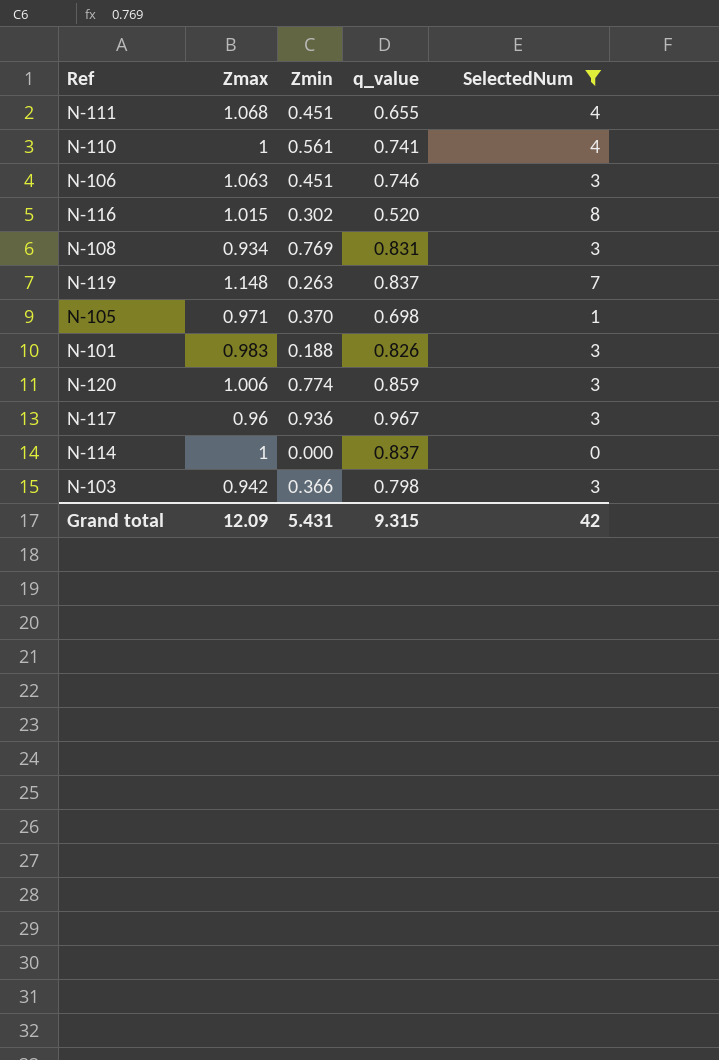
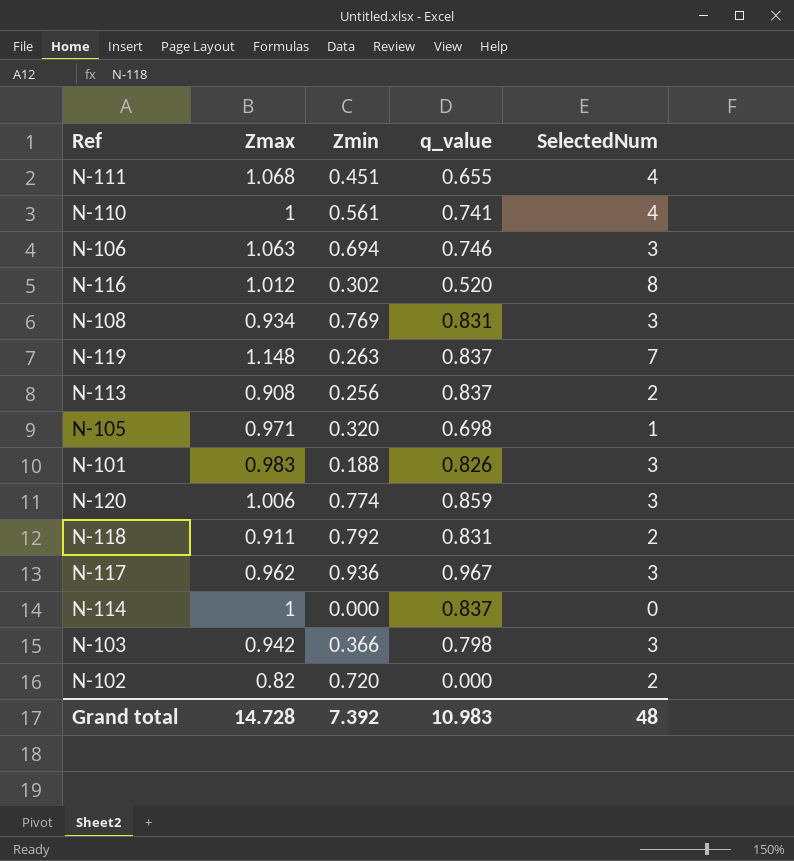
filter: SelectedNum != 2 -> none
N-106 | Zmin: 0.451 -> 0.694
N-116 | Zmax: 1.015 -> 1.012
N-105 | Zmin: 0.370 -> 0.320
N-117 | Zmax: 0.96 -> 0.962
Grand total | Zmax: 12.09 -> 14.728
Grand total | Zmin: 5.431 -> 7.392
Grand total | q_value: 9.315 -> 10.983
Grand total | SelectedNum: 42 -> 48

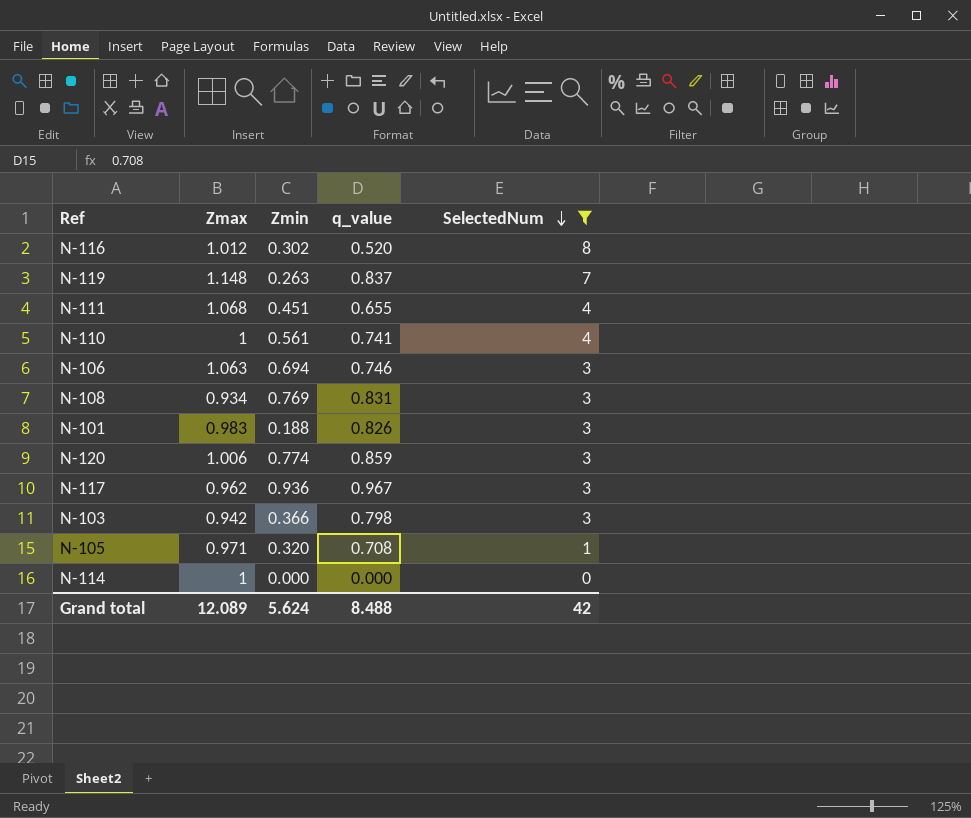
filter: none -> SelectedNum != 2
row order: none -> SelectedNum descending
N-105 | q_value: 0.698 -> 0.708
N-114 | q_value: 0.837 -> 0.000
Grand total | Zmax: 14.728 -> 12.089
Grand total | Zmin: 7.392 -> 5.624
Grand total | q_value: 10.983 -> 8.488
Grand total | SelectedNum: 48 -> 42

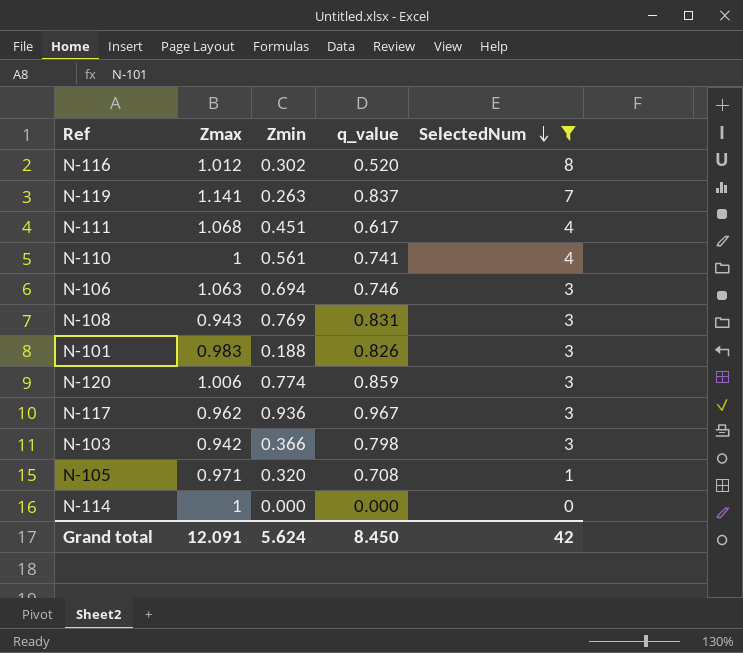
N-119 | Zmax: 1.148 -> 1.141
N-111 | q_value: 0.655 -> 0.617
N-108 | Zmax: 0.934 -> 0.943
Grand total | Zmax: 12.089 -> 12.091
Grand total | q_value: 8.488 -> 8.450

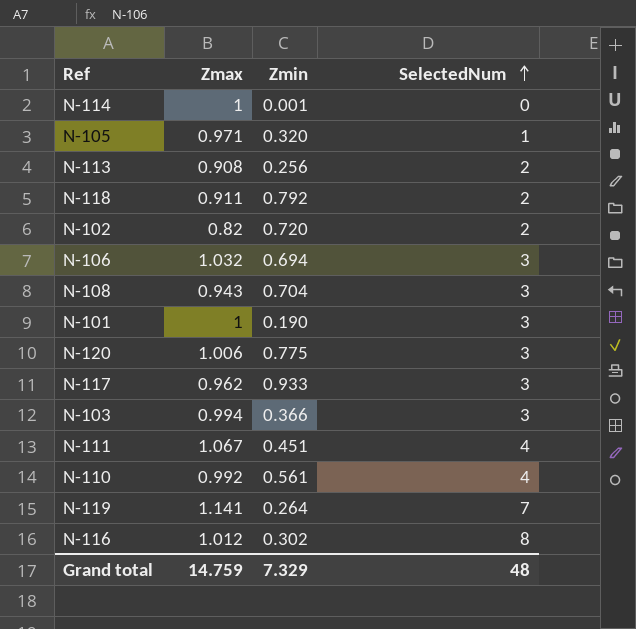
filter: SelectedNum != 2 -> none
row order: SelectedNum descending -> SelectedNum ascending
column q_value | position: 4 -> none
N-114 | Zmin: 0.000 -> 0.001
N-106 | Zmax: 1.063 -> 1.032
N-108 | Zmin: 0.769 -> 0.704
N-101 | Zmax: 0.983 -> 1
N-101 | Zmin: 0.188 -> 0.190
N-120 | Zmin: 0.774 -> 0.775
N-117 | Zmin: 0.936 -> 0.933
N-103 | Zmax: 0.942 -> 0.994
N-111 | Zmax: 1.068 -> 1.067
N-110 | Zmax: 1 -> 0.992
N-119 | Zmin: 0.263 -> 0.264
Grand total | Zmax: 12.091 -> 14.759
Grand total | Zmin: 5.624 -> 7.329
Grand total | SelectedNum: 42 -> 48

